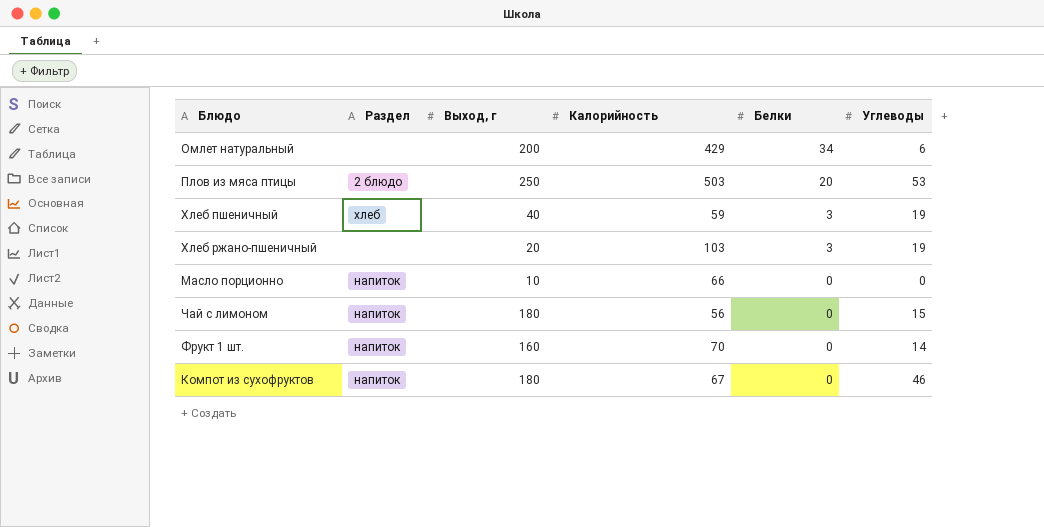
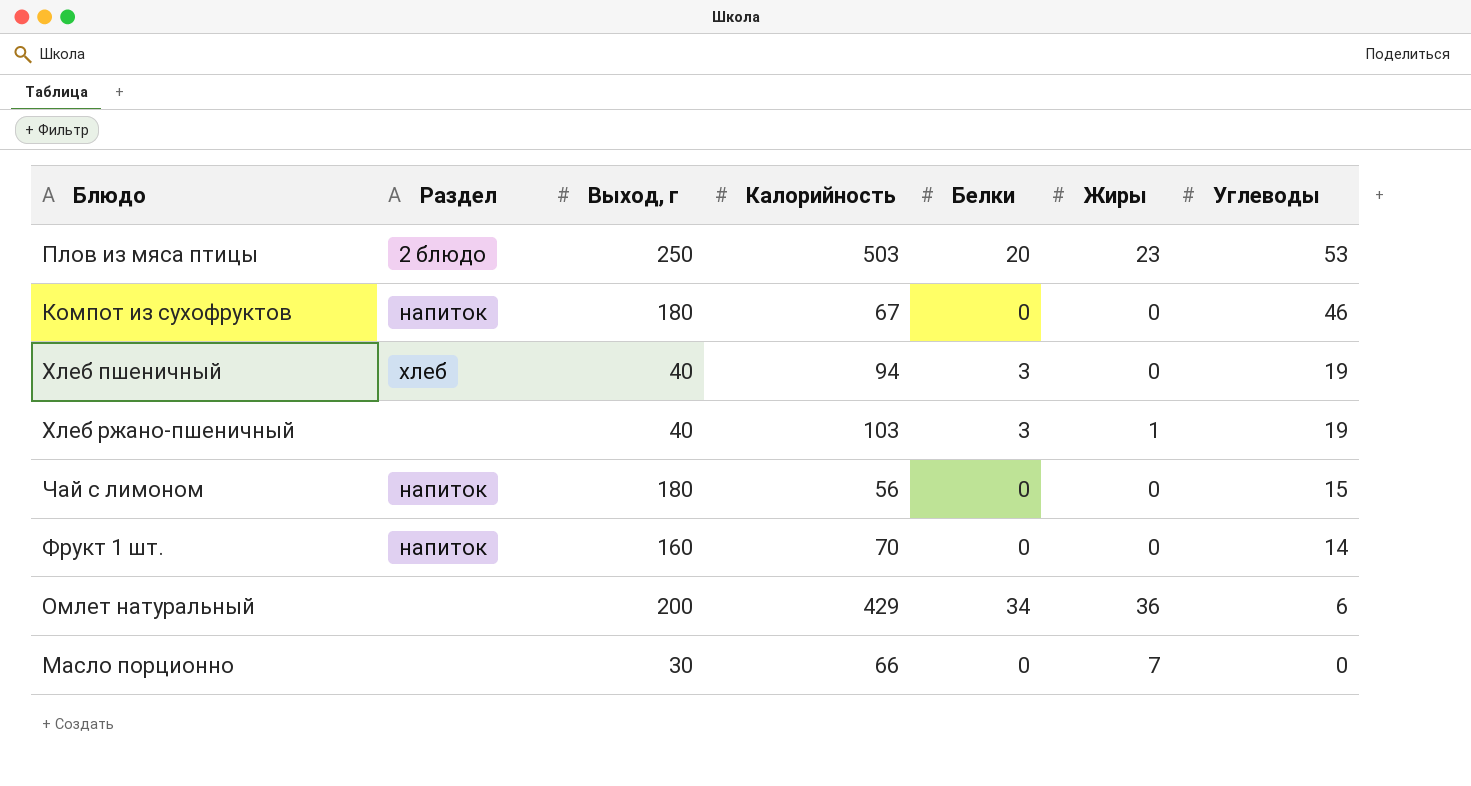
row order: Белки descending -> Углеводы descending
column Жиры | position: none -> 6
Хлеб пшеничный | Калорийность: 59 -> 94
Хлеб ржано-пшеничный | Выход, г: 20 -> 40
Масло порционно | Раздел: напиток -> none
Масло порционно | Выход, г: 10 -> 30

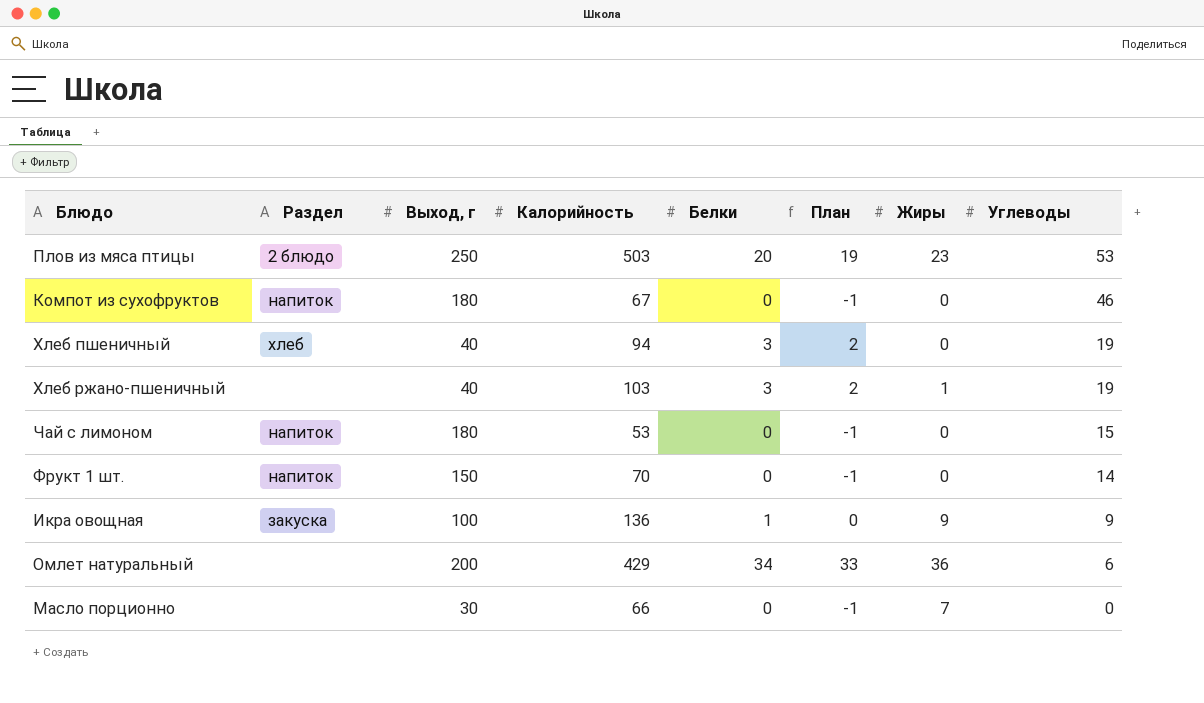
column План | formula: none -> [Белки] - 1
Чай с лимоном | Калорийность: 56 -> 53
Фрукт 1 шт. | Выход, г: 160 -> 150
row Икра овощная: none -> закуска | 100 | 136 | 1 | 0 | 9 | 9

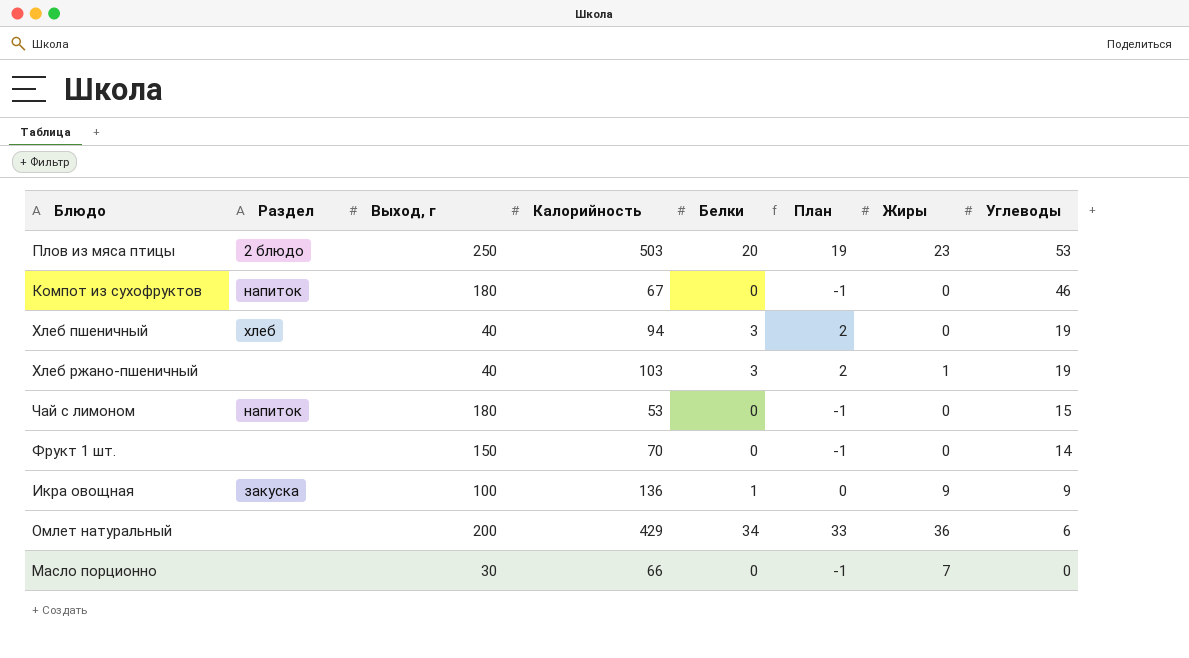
Фрукт 1 шт. | Раздел: напиток -> none

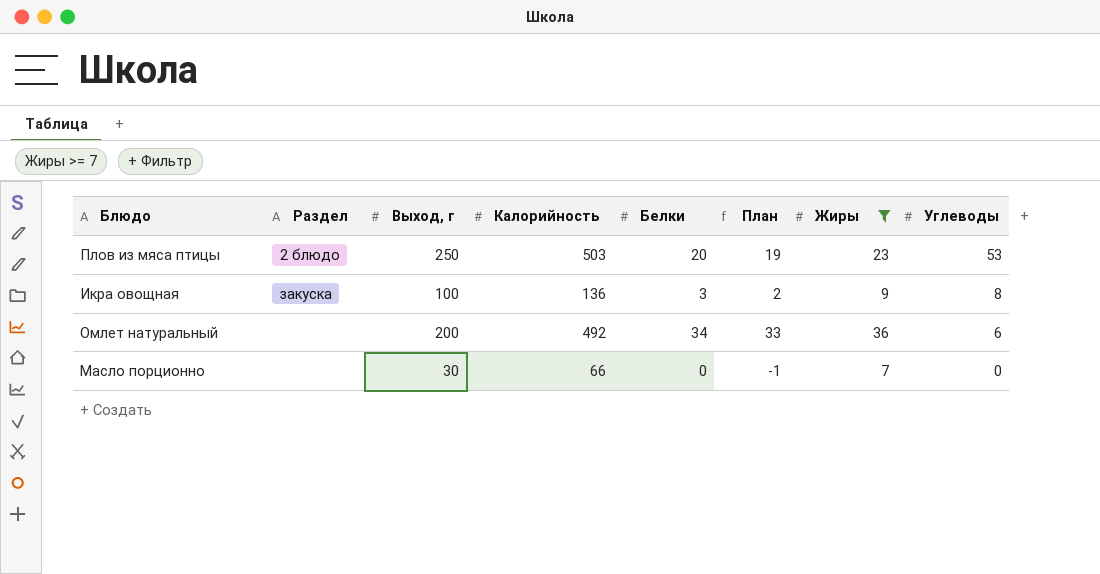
filter: none -> Жиры >= 7
Икра овощная | Белки: 1 -> 3
Икра овощная | План: 0 -> 2
Икра овощная | Углеводы: 9 -> 8
Омлет натуральный | Калорийность: 429 -> 492

